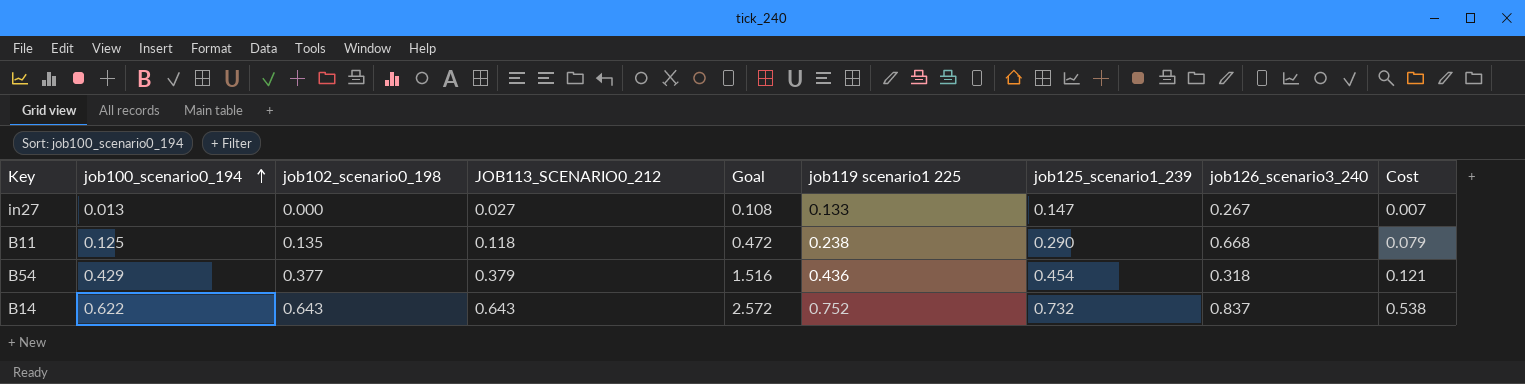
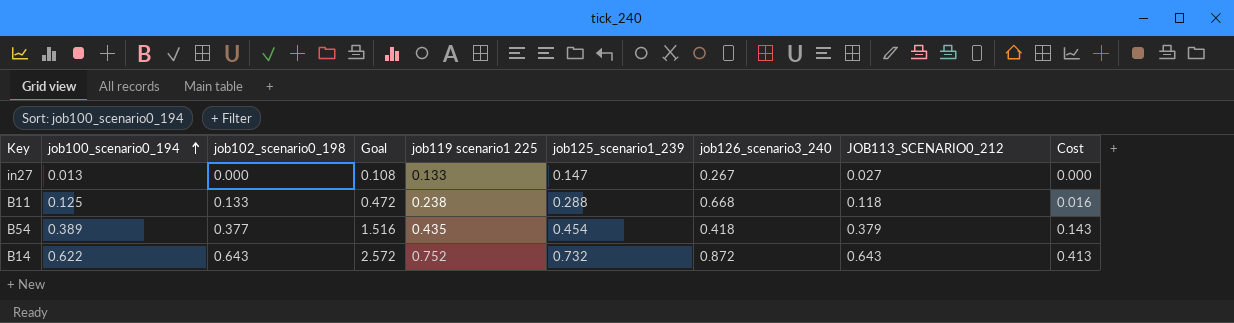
column JOB113_SCENARIO0_212 | position: 4 -> 8
column Cost | formula: [JOB113_SCENARIO0_212] * [job126_scenario3_240] -> [job102_scenario0_198] * [JOB113_SCENARIO0_212]
B11 | job102_scenario0_198: 0.135 -> 0.133
B11 | job125_scenario1_239: 0.290 -> 0.288
B54 | job100_scenario0_194: 0.429 -> 0.389
B54 | job119 scenario1 225: 0.436 -> 0.435
B54 | job126_scenario3_240: 0.318 -> 0.418
B14 | job126_scenario3_240: 0.837 -> 0.872

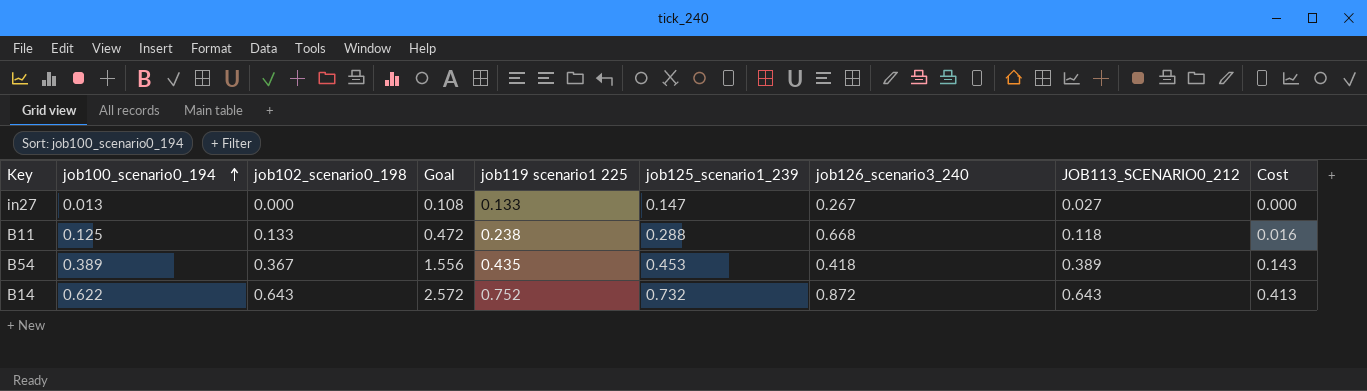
B54 | job102_scenario0_198: 0.377 -> 0.367
B54 | Goal: 1.516 -> 1.556
B54 | job125_scenario1_239: 0.454 -> 0.453
B54 | JOB113_SCENARIO0_212: 0.379 -> 0.389

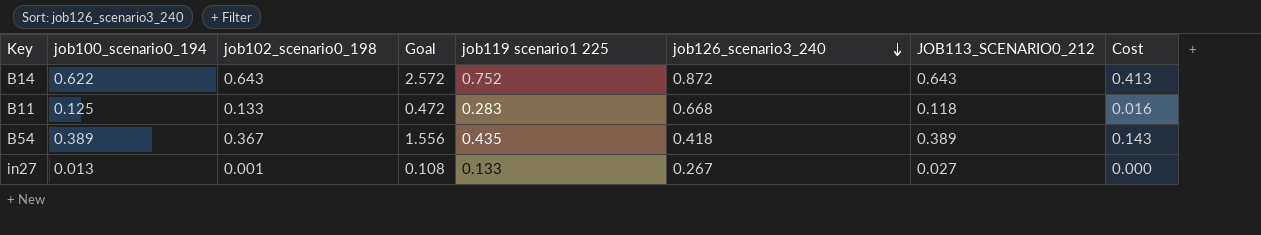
row order: job100_scenario0_194 ascending -> job126_scenario3_240 descending
column job125_scenario1_239 | position: 6 -> none
B11 | job119 scenario1 225: 0.238 -> 0.283
in27 | job102_scenario0_198: 0.000 -> 0.001

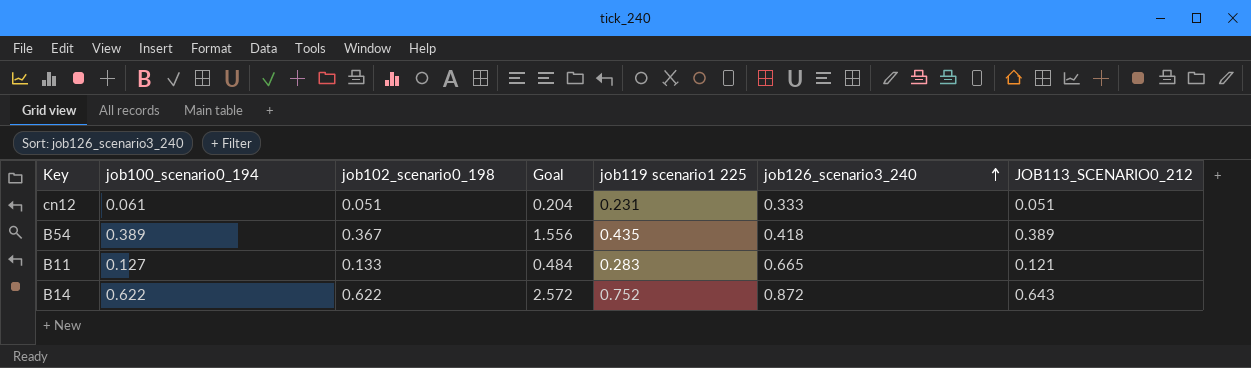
row order: job126_scenario3_240 descending -> job126_scenario3_240 ascending
column Cost | formula: [job102_scenario0_198] * [JOB113_SCENARIO0_212] -> none
row in27: 0.013 | 0.001 | 0.108 | 0.133 | 0.267 | 0.027 | 0.000 -> none
row cn12: none -> 0.061 | 0.051 | 0.204 | 0.231 | 0.333 | 0.051
B11 | job100_scenario0_194: 0.125 -> 0.127
B11 | Goal: 0.472 -> 0.484
B11 | job126_scenario3_240: 0.668 -> 0.665
B11 | JOB113_SCENARIO0_212: 0.118 -> 0.121
B14 | job102_scenario0_198: 0.643 -> 0.622

